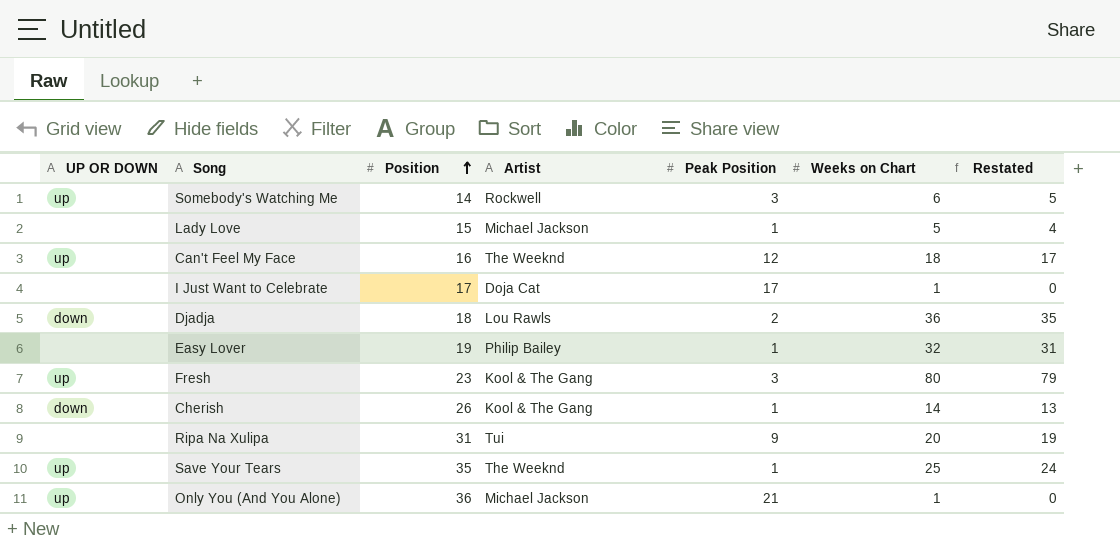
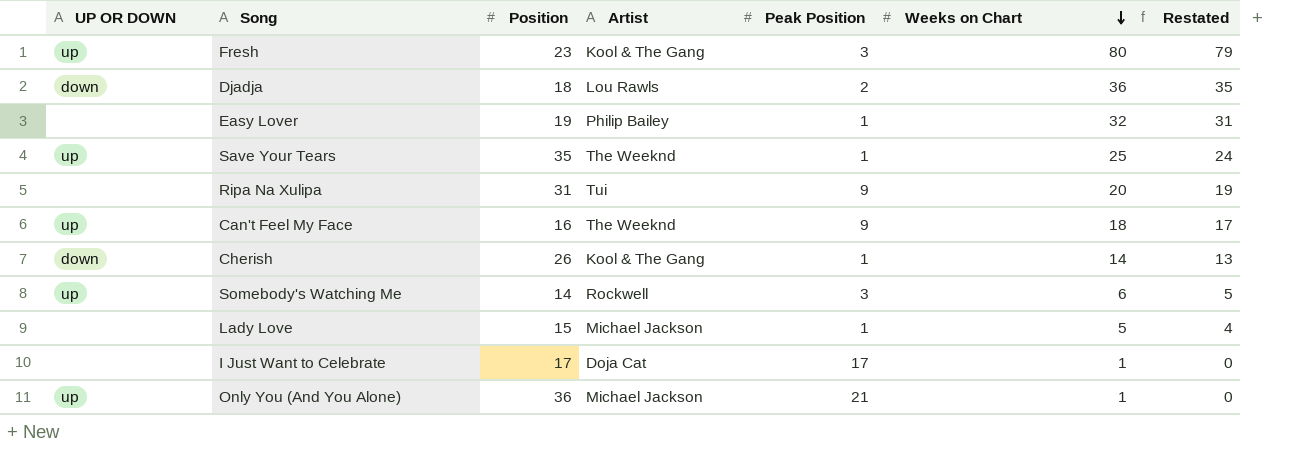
row order: Position ascending -> Weeks on Chart descending
Can't Feel My Face | Peak Position: 12 -> 9

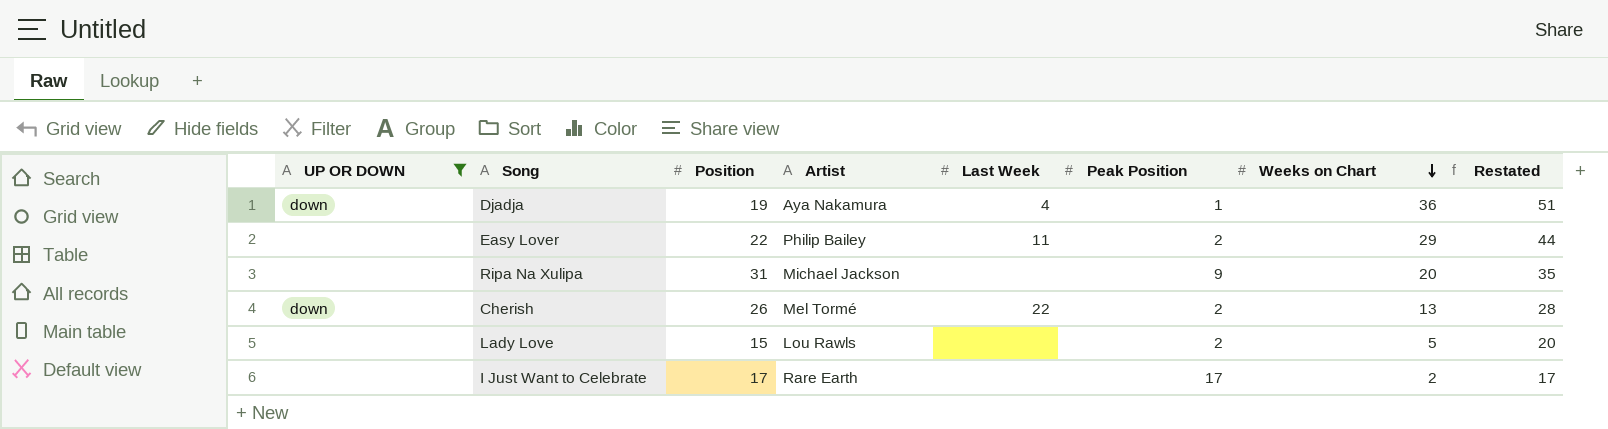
filter: none -> UP OR DOWN != up
column Last Week | position: none -> 5
column Restated | formula: [Weeks on Chart] - 1 -> [Weeks on Chart] + 15
Djadja | Position: 18 -> 19
Djadja | Artist: Lou Rawls -> Aya Nakamura
Djadja | Peak Position: 2 -> 1
Easy Lover | Position: 19 -> 22
Easy Lover | Peak Position: 1 -> 2
Easy Lover | Weeks on Chart: 32 -> 29
Ripa Na Xulipa | Artist: Tui -> Michael Jackson
Cherish | Artist: Kool & The Gang -> Mel Tormé
Cherish | Peak Position: 1 -> 2
Cherish | Weeks on Chart: 14 -> 13
Lady Love | Artist: Michael Jackson -> Lou Rawls
Lady Love | Peak Position: 1 -> 2
I Just Want to Celebrate | Artist: Doja Cat -> Rare Earth
I Just Want to Celebrate | Weeks on Chart: 1 -> 2

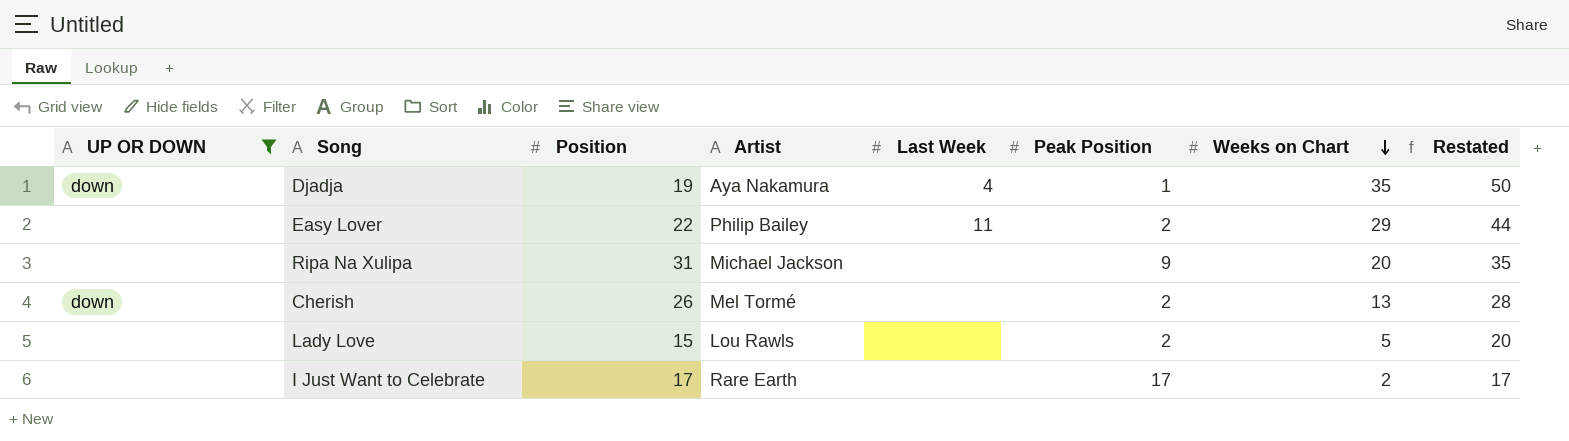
Djadja | Weeks on Chart: 36 -> 35
Djadja | Restated: 51 -> 50
Cherish | Last Week: 22 -> none

